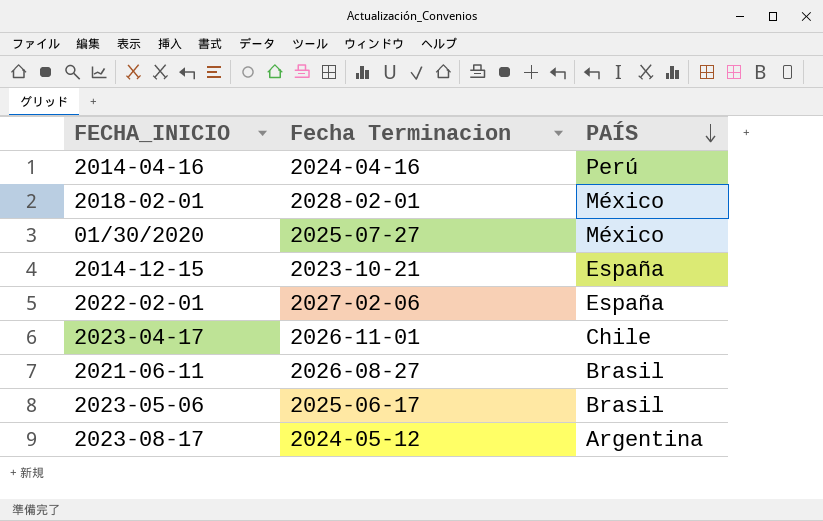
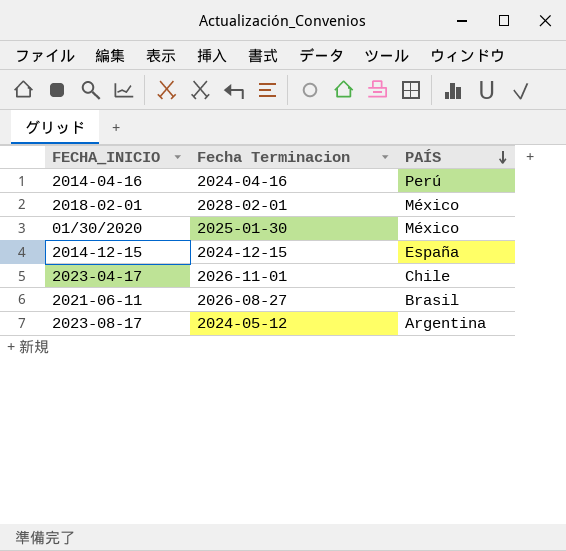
row 2022-02-01: 2027-02-06 | España -> none
row 2023-05-06: 2025-06-17 | Brasil -> none
01/30/2020 | Fecha Terminacion: 2025-07-27 -> 2025-01-30
2014-12-15 | Fecha Terminacion: 2023-10-21 -> 2024-12-15

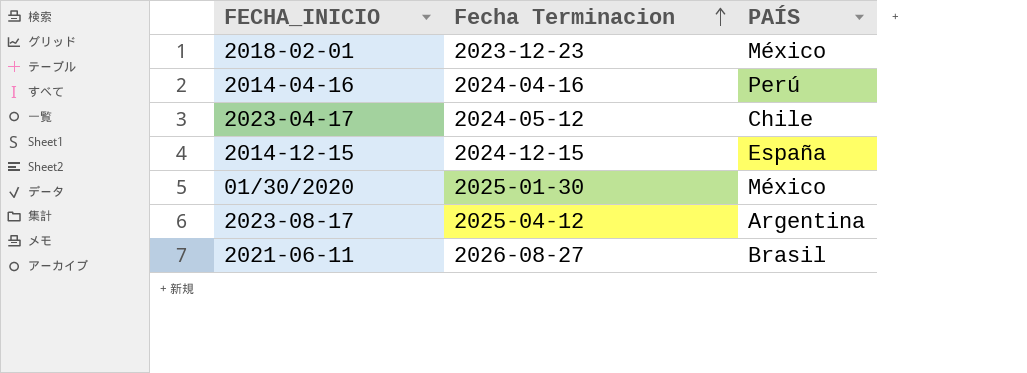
row order: PAÍS descending -> Fecha Terminacion ascending
2018-02-01 | Fecha Terminacion: 2028-02-01 -> 2023-12-23
2023-04-17 | Fecha Terminacion: 2026-11-01 -> 2024-05-12
2023-08-17 | Fecha Terminacion: 2024-05-12 -> 2025-04-12

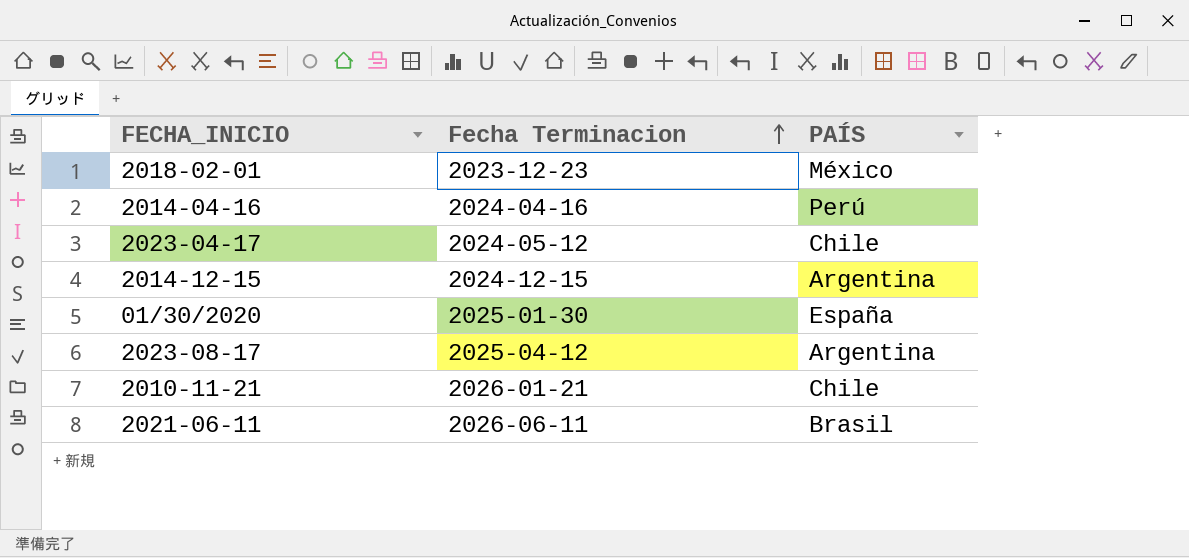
2014-12-15 | PAÍS: España -> Argentina
01/30/2020 | PAÍS: México -> España
row 2010-11-21: none -> 2026-01-21 | Chile
2021-06-11 | Fecha Terminacion: 2026-08-27 -> 2026-06-11

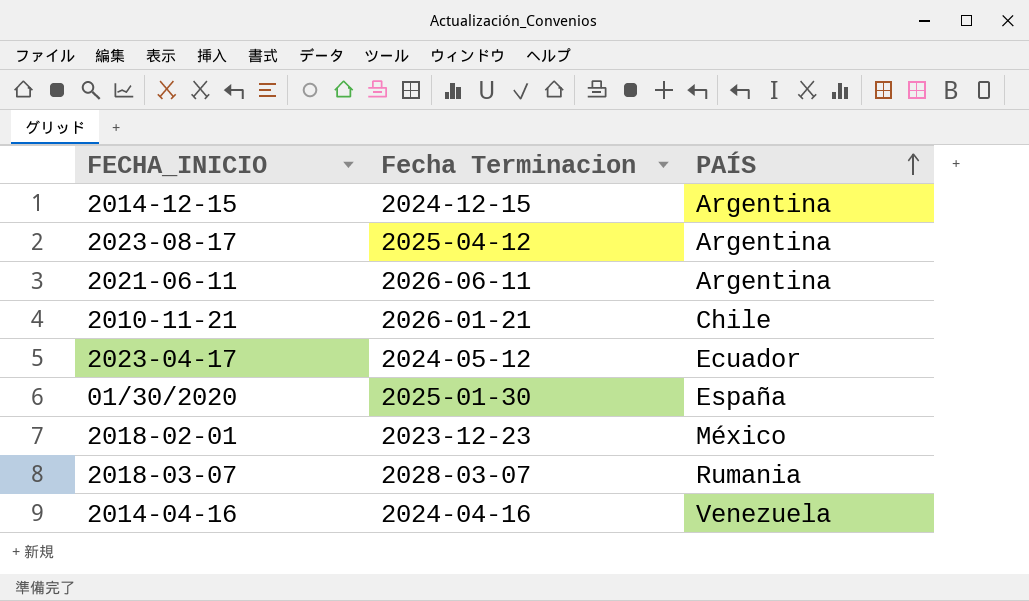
row order: Fecha Terminacion ascending -> PAÍS ascending
2021-06-11 | PAÍS: Brasil -> Argentina
2023-04-17 | PAÍS: Chile -> Ecuador
row 2018-03-07: none -> 2028-03-07 | Rumania
2014-04-16 | PAÍS: Perú -> Venezuela

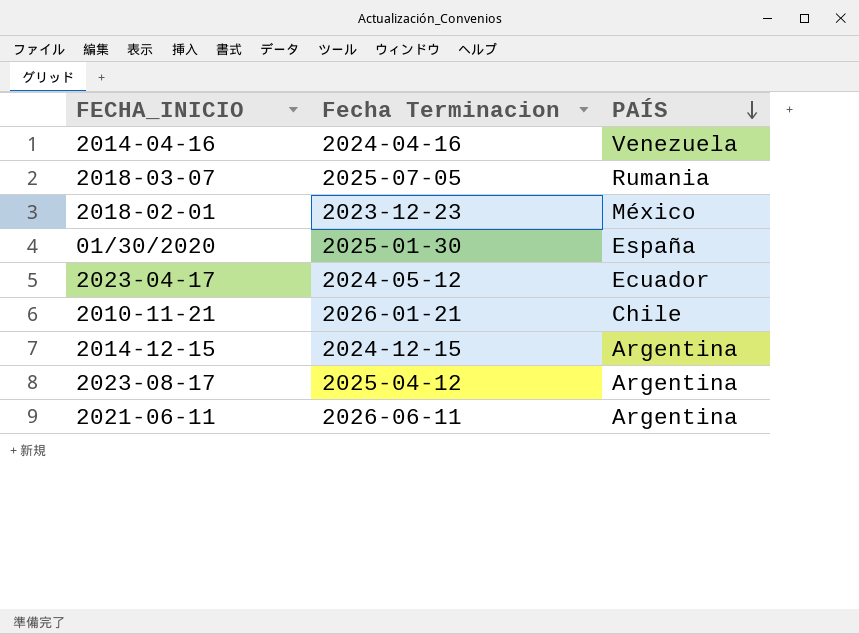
row order: PAÍS ascending -> PAÍS descending
2018-03-07 | Fecha Terminacion: 2028-03-07 -> 2025-07-05

